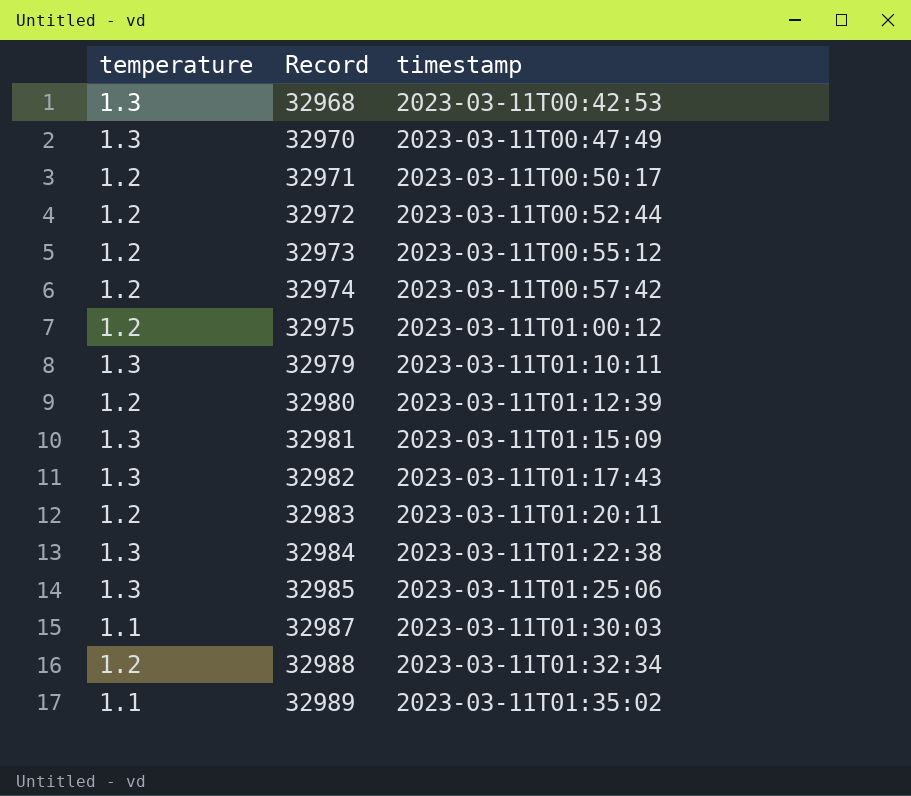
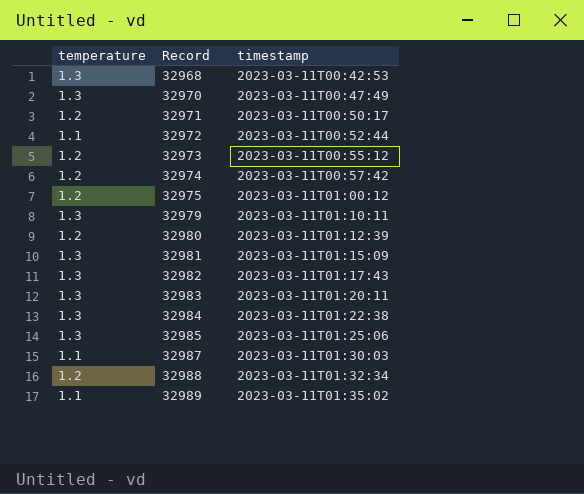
32972 | temperature: 1.2 -> 1.1
32983 | temperature: 1.2 -> 1.3

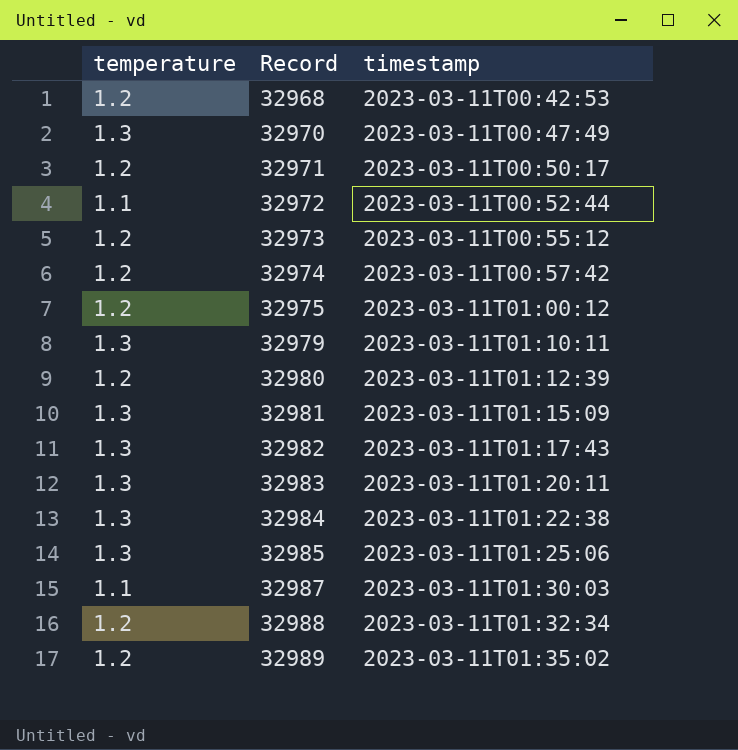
32968 | temperature: 1.3 -> 1.2
32989 | temperature: 1.1 -> 1.2

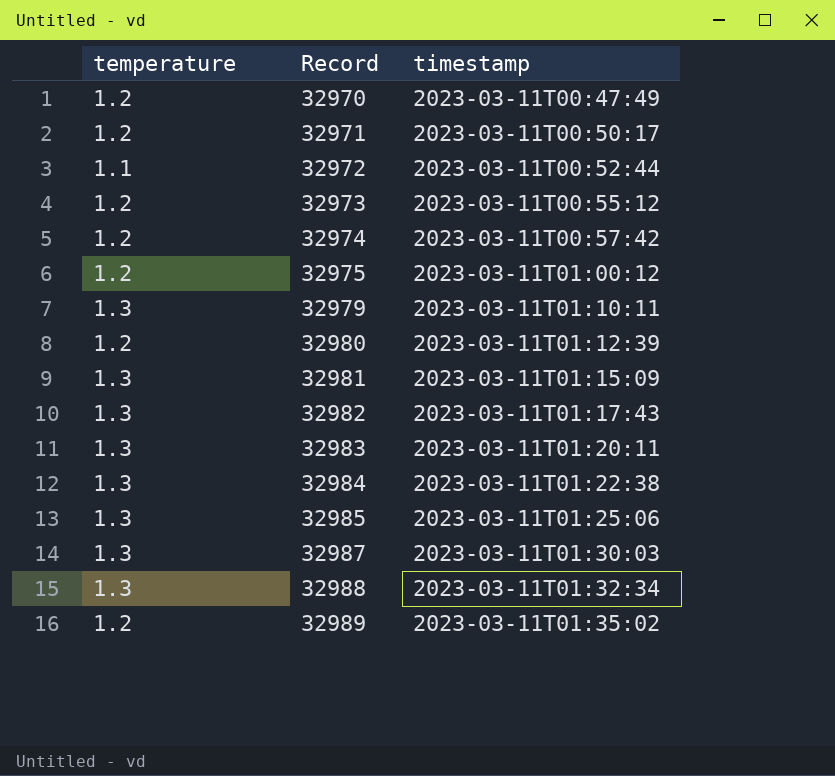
row 32968: 1.2 | 2023-03-11T00:42:53 -> none
32970 | temperature: 1.3 -> 1.2
32987 | temperature: 1.1 -> 1.3
32988 | temperature: 1.2 -> 1.3

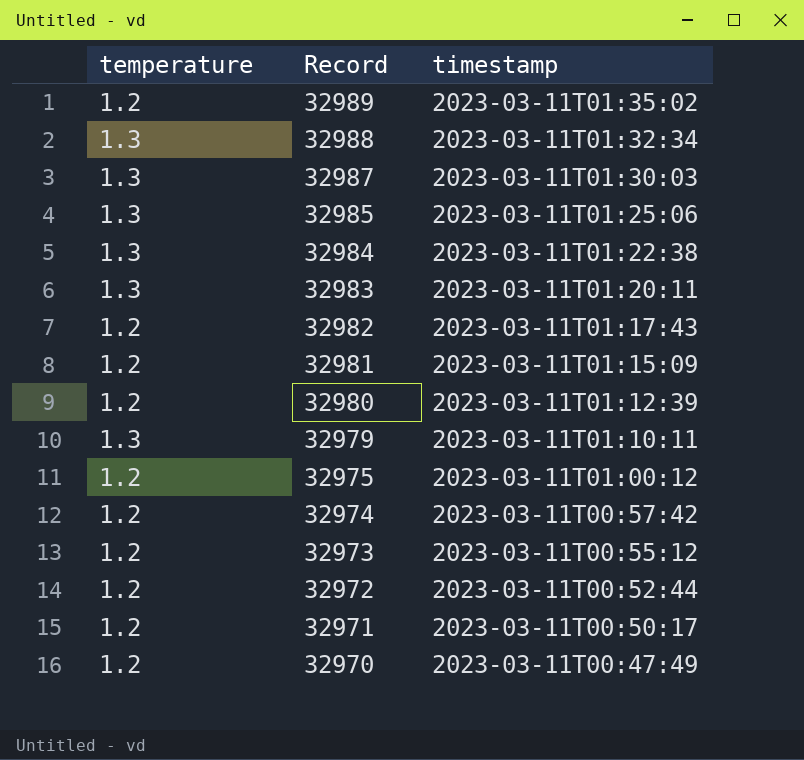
row order: Record ascending -> Record descending
32982 | temperature: 1.3 -> 1.2
32981 | temperature: 1.3 -> 1.2
32972 | temperature: 1.1 -> 1.2

